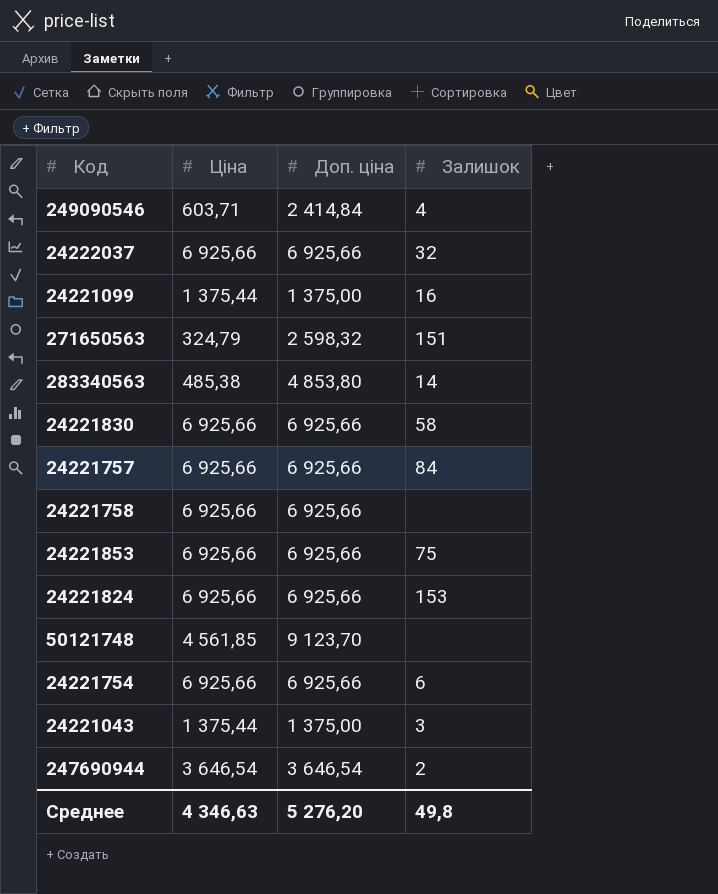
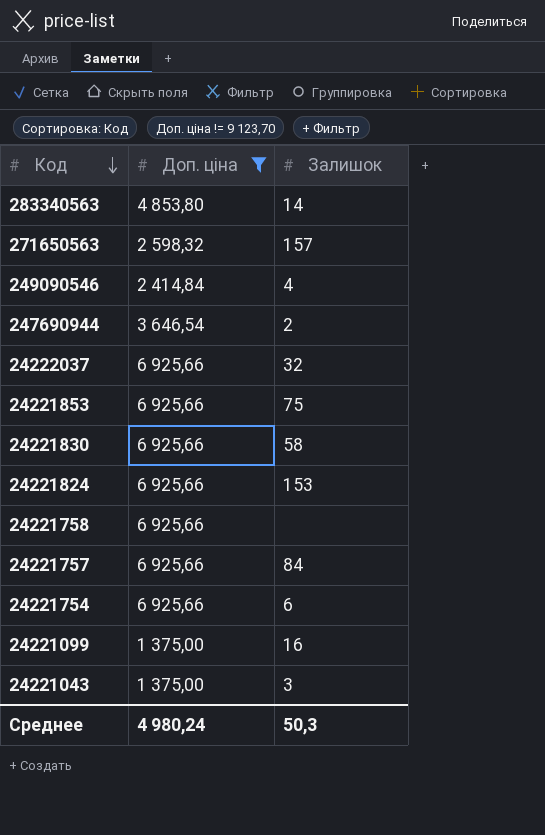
filter: none -> Доп. ціна != 9 123,70
row order: none -> Код descending
column Ціна | position: 2 -> none
271650563 | Залишок: 151 -> 157
Среднее | Доп. ціна: 5 276,20 -> 4 980,24
Среднее | Залишок: 49,8 -> 50,3

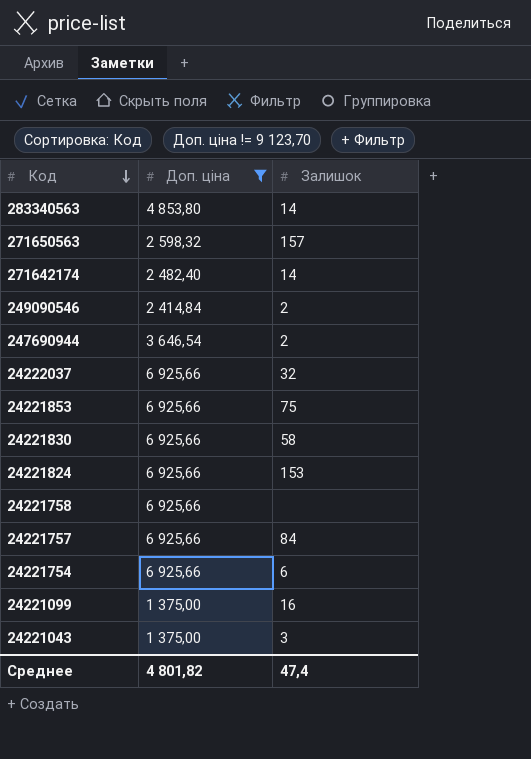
row 271642174: none -> 2 482,40 | 14
249090546 | Залишок: 4 -> 2
Среднее | Доп. ціна: 4 980,24 -> 4 801,82
Среднее | Залишок: 50,3 -> 47,4

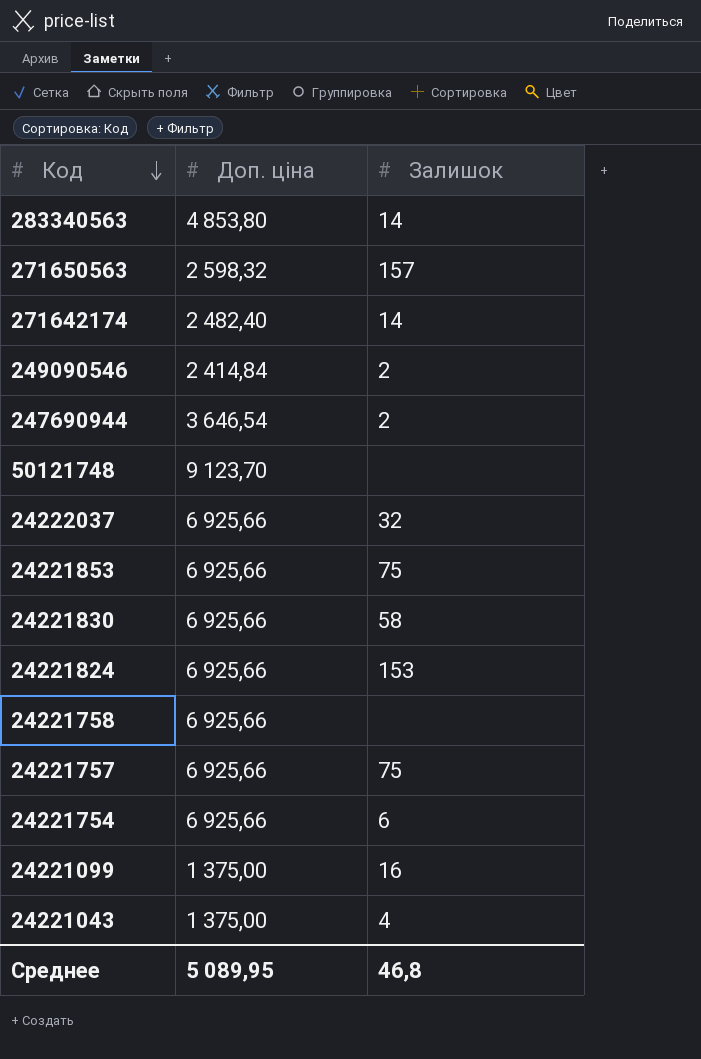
filter: Доп. ціна != 9 123,70 -> none
24221757 | Залишок: 84 -> 75
24221043 | Залишок: 3 -> 4
Среднее | Доп. ціна: 4 801,82 -> 5 089,95
Среднее | Залишок: 47,4 -> 46,8

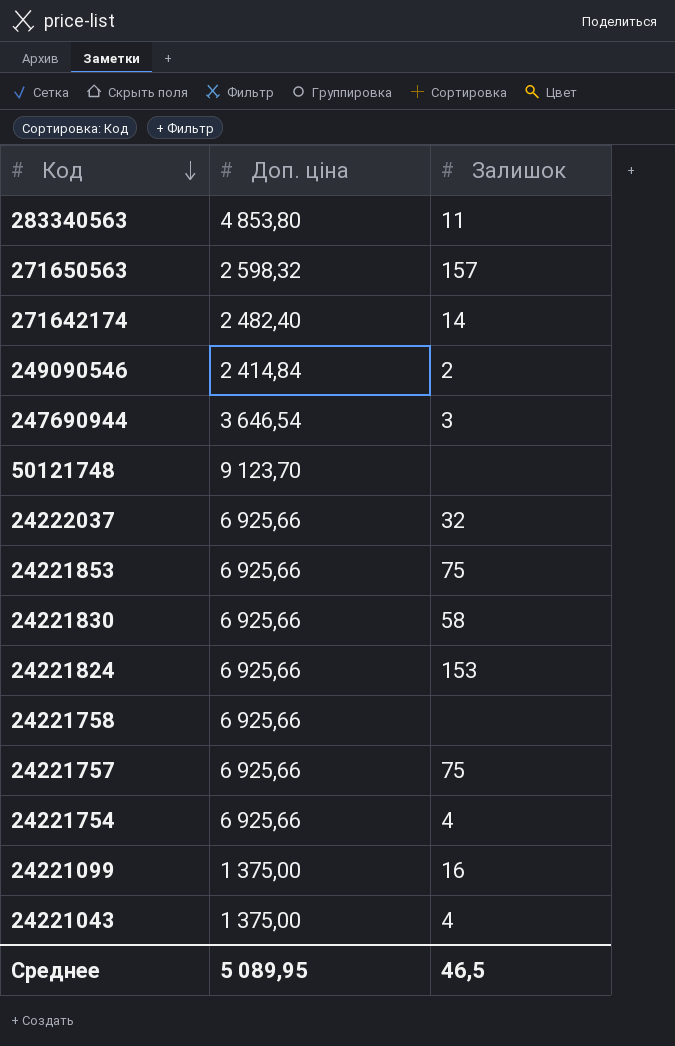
283340563 | Залишок: 14 -> 11
247690944 | Залишок: 2 -> 3
24221754 | Залишок: 6 -> 4
Среднее | Залишок: 46,8 -> 46,5

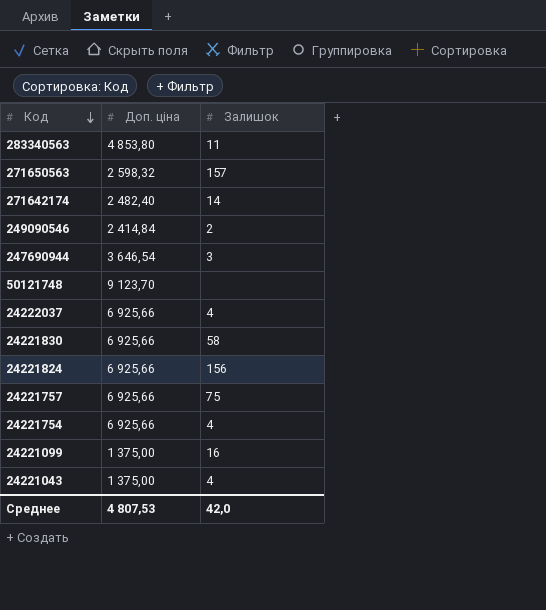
row 24221853: 6 925,66 | 75 -> none
row 24221758: 6 925,66 | none -> none
24222037 | Залишок: 32 -> 4
24221824 | Залишок: 153 -> 156
Среднее | Доп. ціна: 5 089,95 -> 4 807,53
Среднее | Залишок: 46,5 -> 42,0

